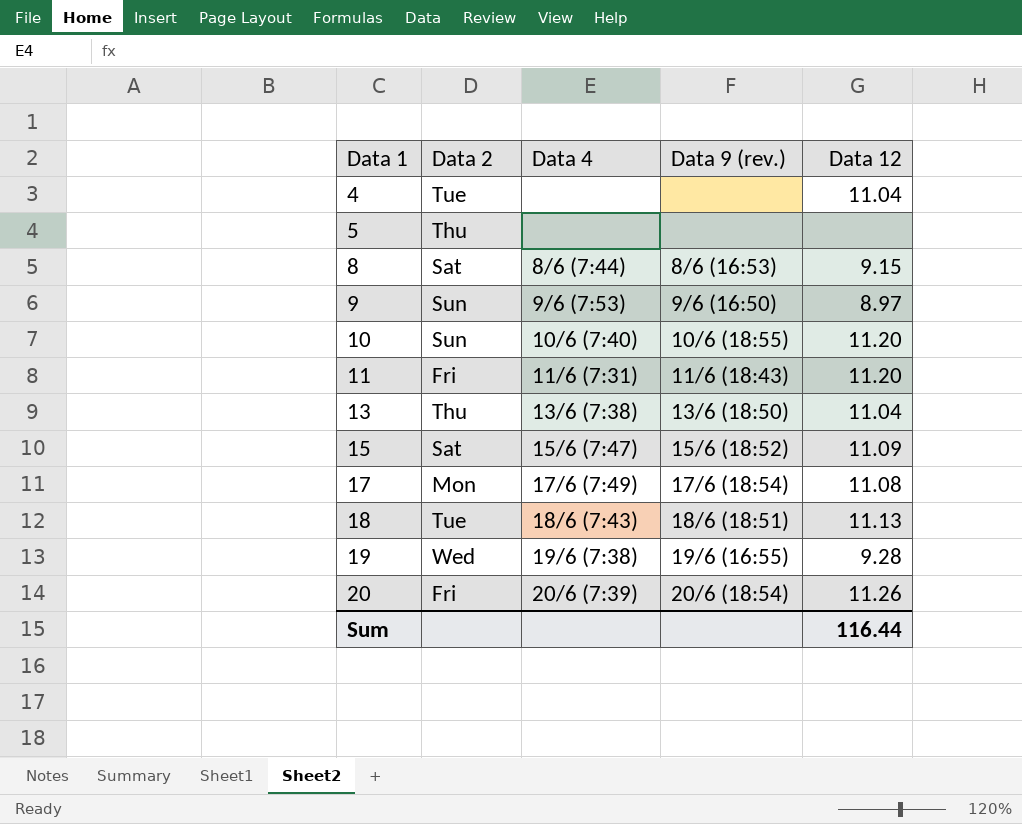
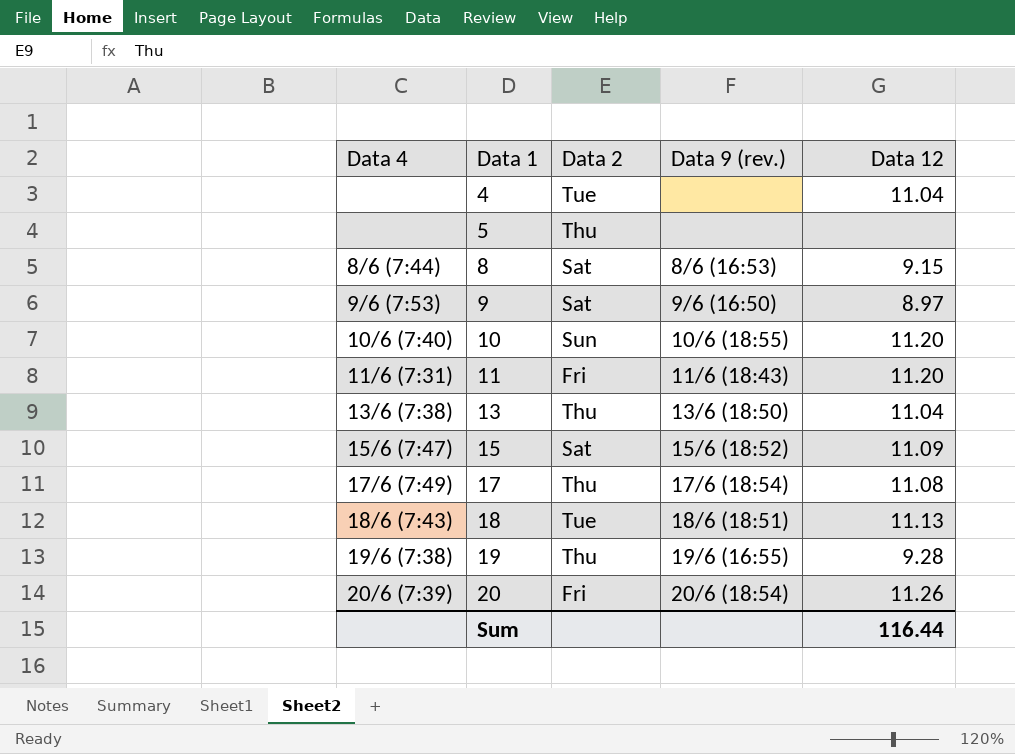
column Data 4 | position: 3 -> 1
9 | Data 2: Sun -> Sat
17 | Data 2: Mon -> Thu
19 | Data 2: Wed -> Thu

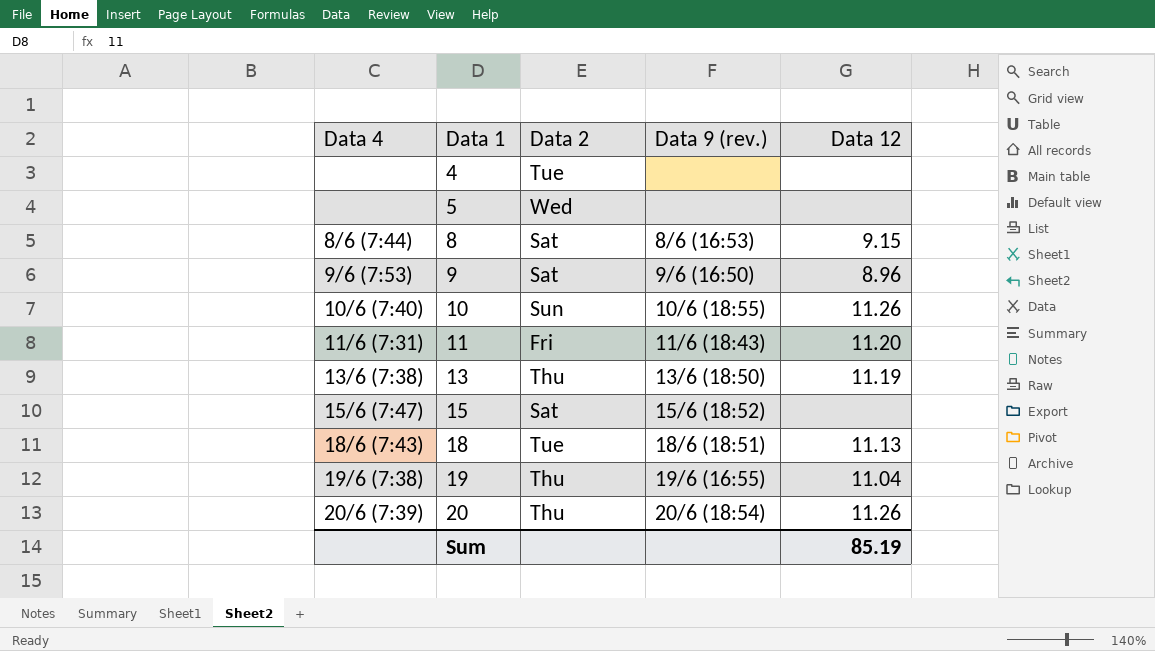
row 17: 17/6 (7:49) | Thu | 17/6 (18:54) | 11.08 -> none
4 | Data 12: 11.04 -> none
5 | Data 2: Thu -> Wed
9 | Data 12: 8.97 -> 8.96
10 | Data 12: 11.20 -> 11.26
13 | Data 12: 11.04 -> 11.19
15 | Data 12: 11.09 -> none
19 | Data 12: 9.28 -> 11.04
20 | Data 2: Fri -> Thu
Sum | Data 12: 116.44 -> 85.19

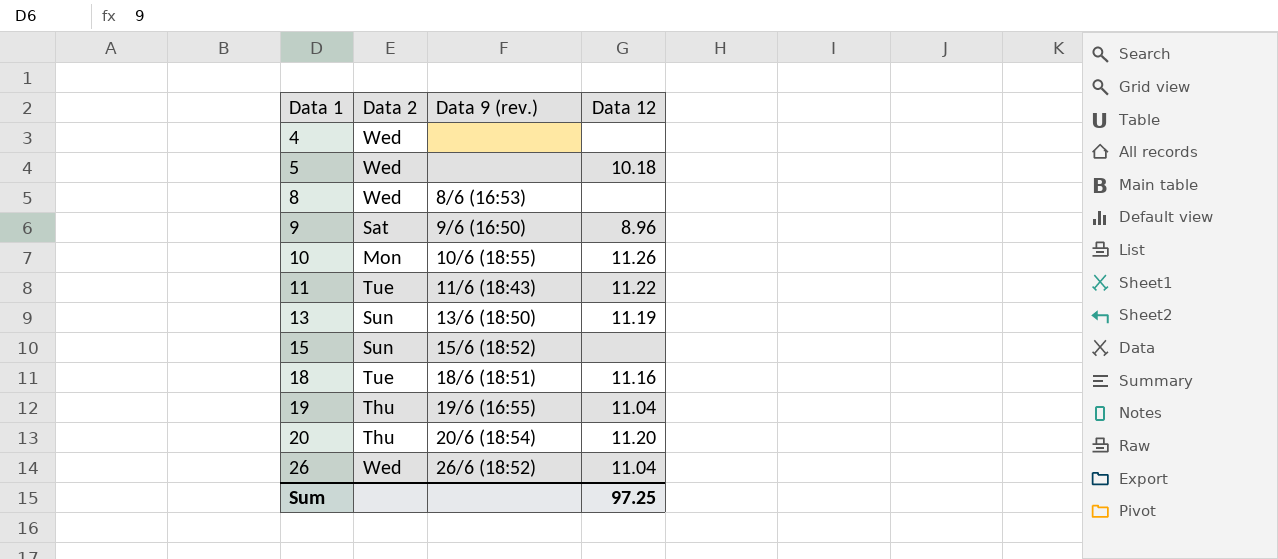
column Data 4 | position: 1 -> none
4 | Data 2: Tue -> Wed
5 | Data 12: none -> 10.18
8 | Data 2: Sat -> Wed
8 | Data 12: 9.15 -> none
10 | Data 2: Sun -> Mon
11 | Data 2: Fri -> Tue
11 | Data 12: 11.20 -> 11.22
13 | Data 2: Thu -> Sun
15 | Data 2: Sat -> Sun
18 | Data 12: 11.13 -> 11.16
20 | Data 12: 11.26 -> 11.20
row 26: none -> Wed | 26/6 (18:52) | 11.04
Sum | Data 12: 85.19 -> 97.25

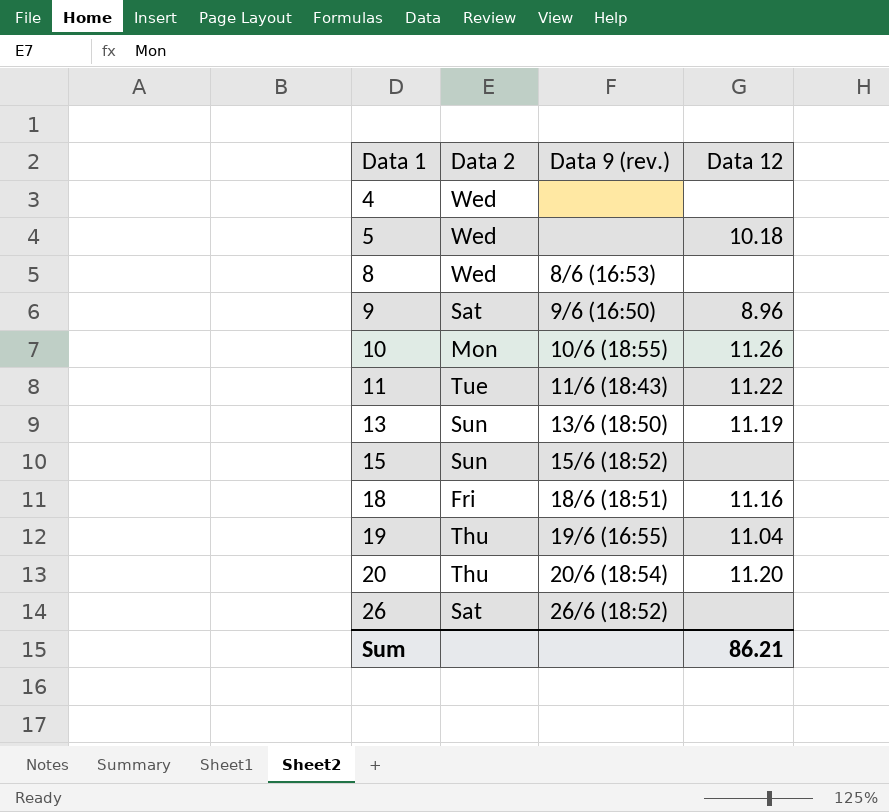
18 | Data 2: Tue -> Fri
26 | Data 2: Wed -> Sat
26 | Data 12: 11.04 -> none
Sum | Data 12: 97.25 -> 86.21

